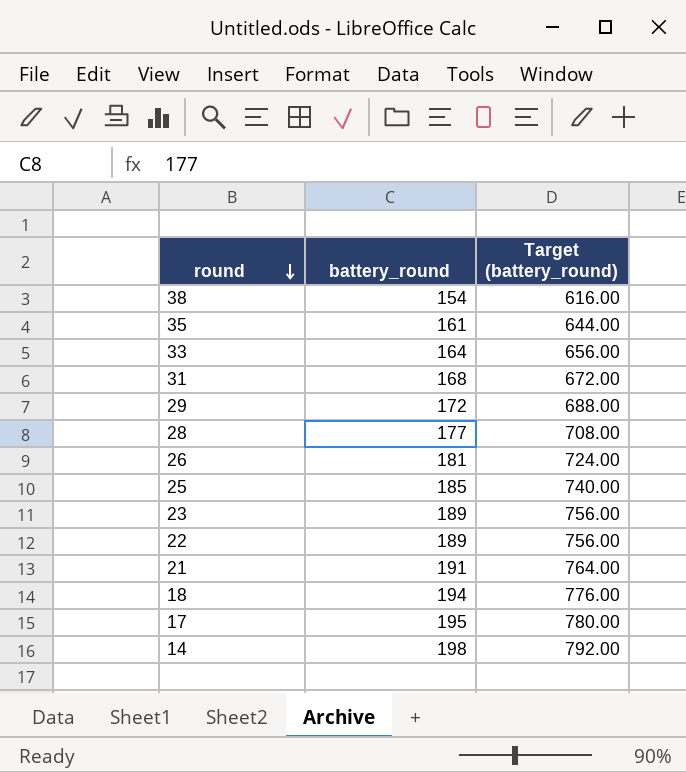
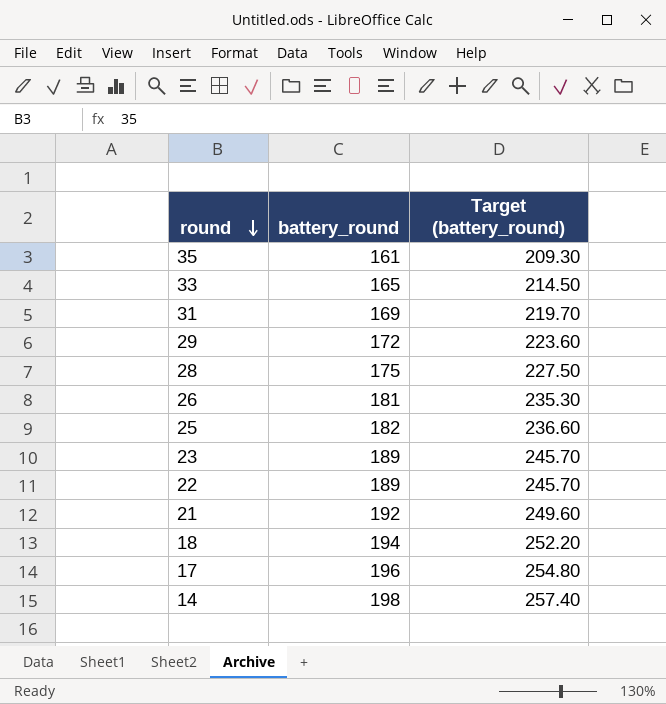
column Target (battery_round) | formula: [battery_round] * 4 -> [battery_round] * 1.3
row 38: 154 | 616.00 -> none
33 | battery_round: 164 -> 165
31 | battery_round: 168 -> 169
28 | battery_round: 177 -> 175
25 | battery_round: 185 -> 182
21 | battery_round: 191 -> 192
17 | battery_round: 195 -> 196

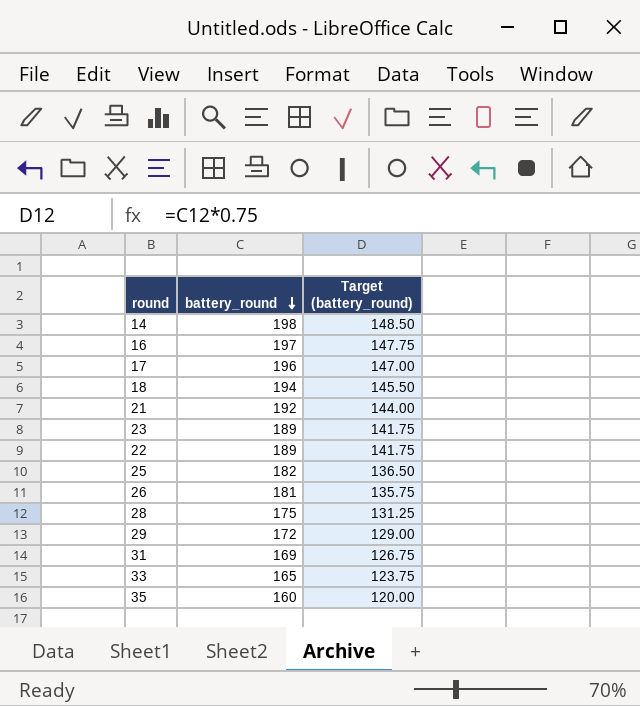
row order: round descending -> battery_round descending
column Target (battery_round) | formula: [battery_round] * 1.3 -> [battery_round] * 0.75
row 16: none -> 197 | 147.75
35 | battery_round: 161 -> 160

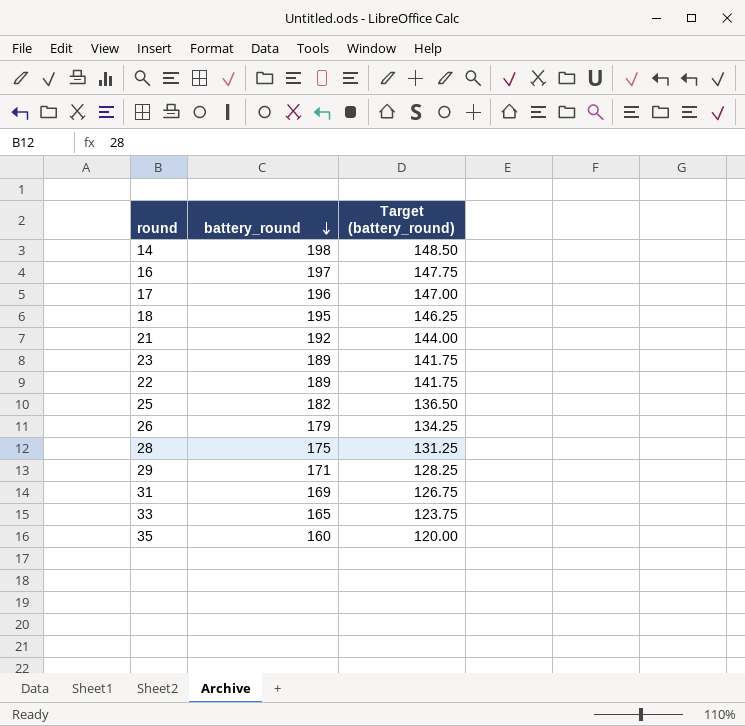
18 | battery_round: 194 -> 195
18 | Target (battery_round): 145.50 -> 146.25
26 | battery_round: 181 -> 179
26 | Target (battery_round): 135.75 -> 134.25
29 | battery_round: 172 -> 171
29 | Target (battery_round): 129.00 -> 128.25

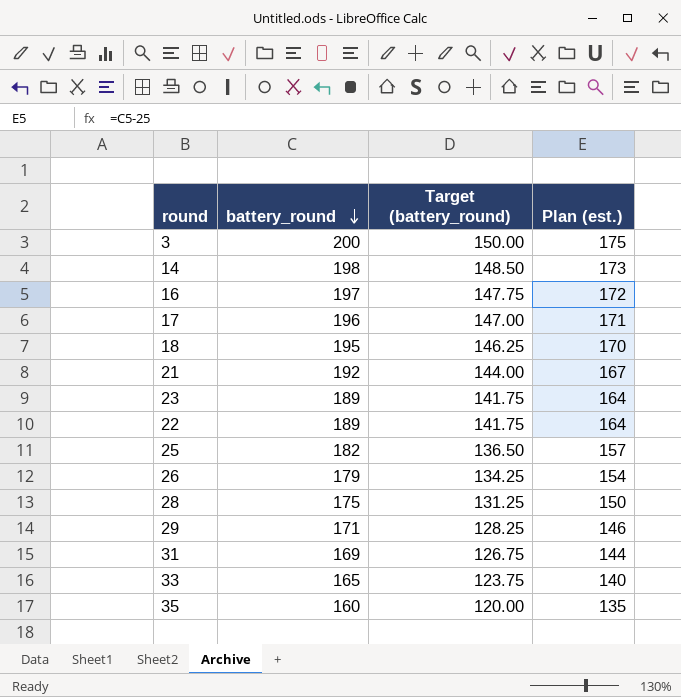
column Plan (est.) | formula: none -> [battery_round] - 25
row 3: none -> 200 | 150.00 | 175

